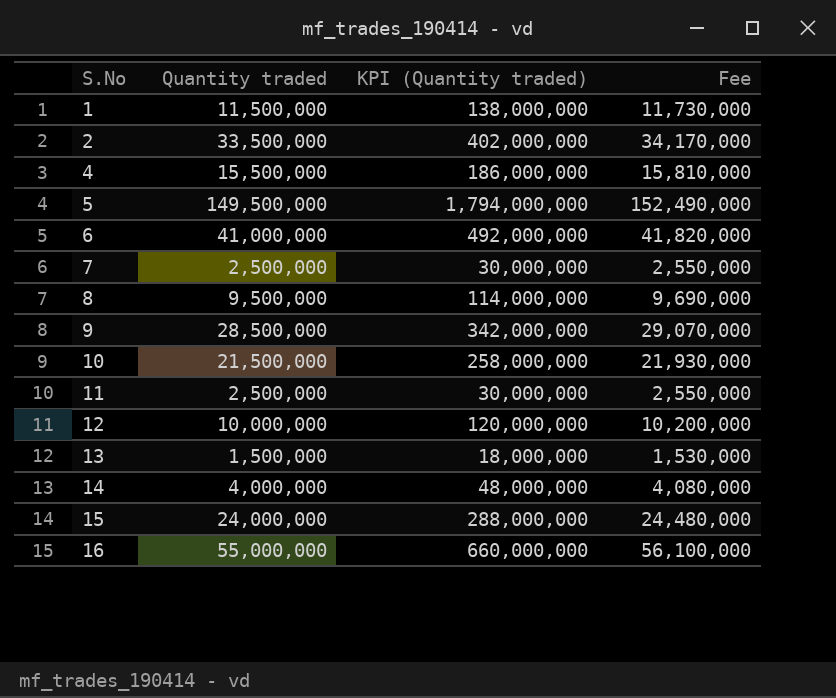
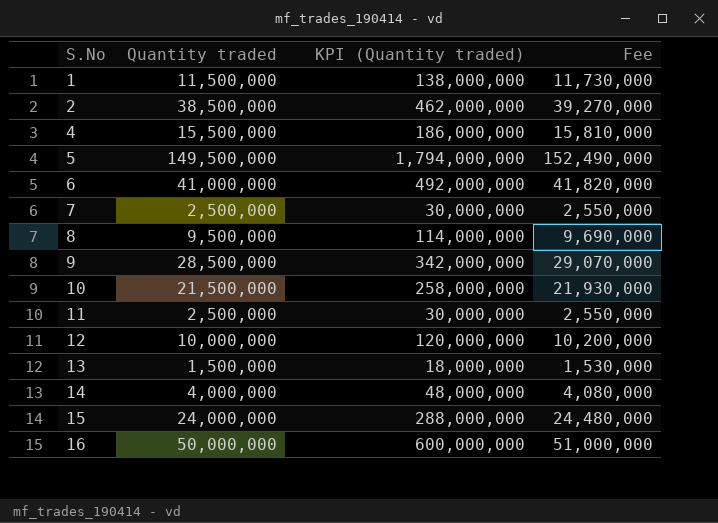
2 | Quantity traded: 33,500,000 -> 38,500,000
2 | KPI (Quantity traded): 402,000,000 -> 462,000,000
2 | Fee: 34,170,000 -> 39,270,000
16 | Quantity traded: 55,000,000 -> 50,000,000
16 | KPI (Quantity traded): 660,000,000 -> 600,000,000
16 | Fee: 56,100,000 -> 51,000,000

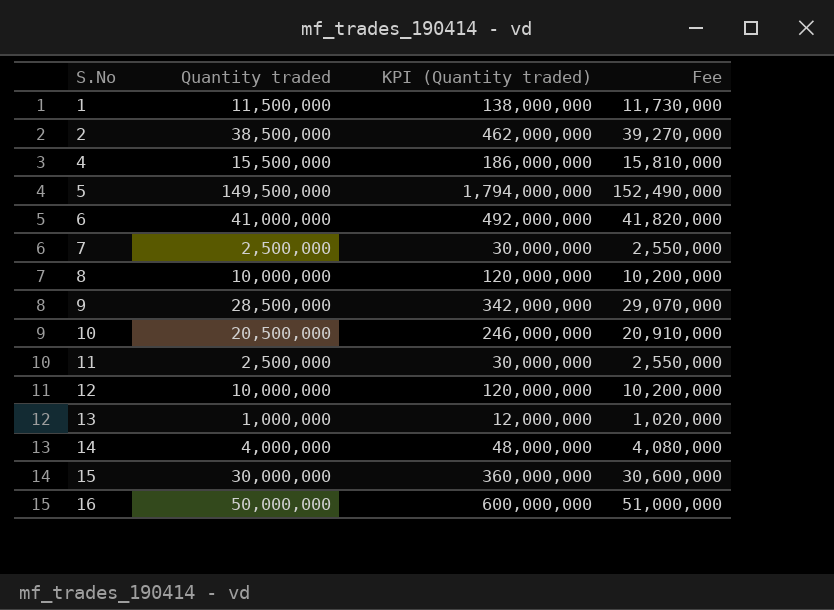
8 | Quantity traded: 9,500,000 -> 10,000,000
8 | KPI (Quantity traded): 114,000,000 -> 120,000,000
8 | Fee: 9,690,000 -> 10,200,000
10 | Quantity traded: 21,500,000 -> 20,500,000
10 | KPI (Quantity traded): 258,000,000 -> 246,000,000
10 | Fee: 21,930,000 -> 20,910,000
13 | Quantity traded: 1,500,000 -> 1,000,000
13 | KPI (Quantity traded): 18,000,000 -> 12,000,000
13 | Fee: 1,530,000 -> 1,020,000
15 | Quantity traded: 24,000,000 -> 30,000,000
15 | KPI (Quantity traded): 288,000,000 -> 360,000,000
15 | Fee: 24,480,000 -> 30,600,000

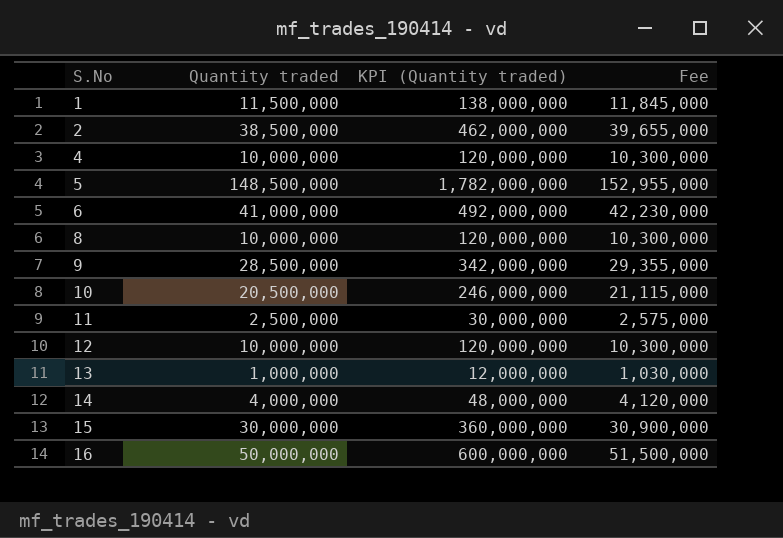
column Fee | formula: [Quantity traded] * 1.02 -> [Quantity traded] * 1.03
row 7: 2,500,000 | 30,000,000 | 2,550,000 -> none
4 | Quantity traded: 15,500,000 -> 10,000,000
4 | KPI (Quantity traded): 186,000,000 -> 120,000,000
5 | Quantity traded: 149,500,000 -> 148,500,000
5 | KPI (Quantity traded): 1,794,000,000 -> 1,782,000,000

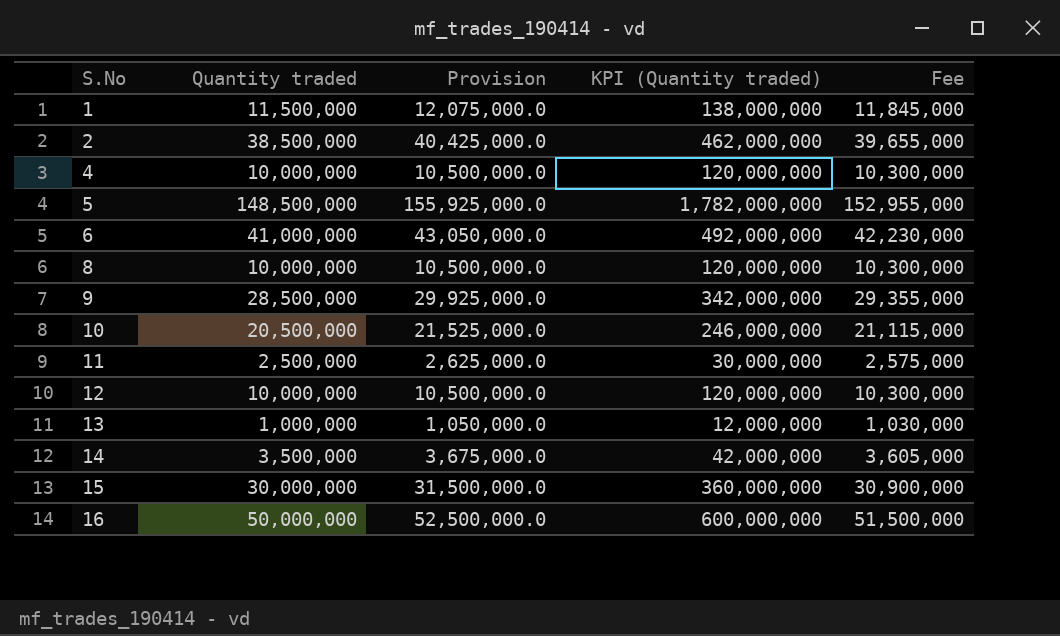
column Provision | formula: none -> [Quantity traded] * 1.05
14 | Quantity traded: 4,000,000 -> 3,500,000
14 | KPI (Quantity traded): 48,000,000 -> 42,000,000
14 | Fee: 4,120,000 -> 3,605,000

